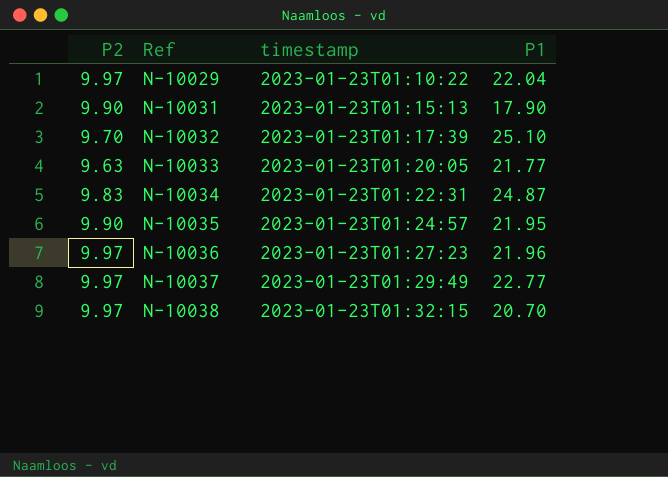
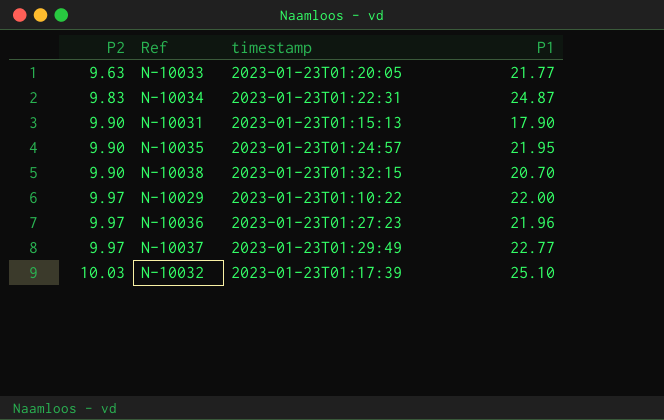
row order: Ref ascending -> P2 ascending
N-10038 | P2: 9.97 -> 9.90
N-10029 | P1: 22.04 -> 22.00
N-10032 | P2: 9.70 -> 10.03

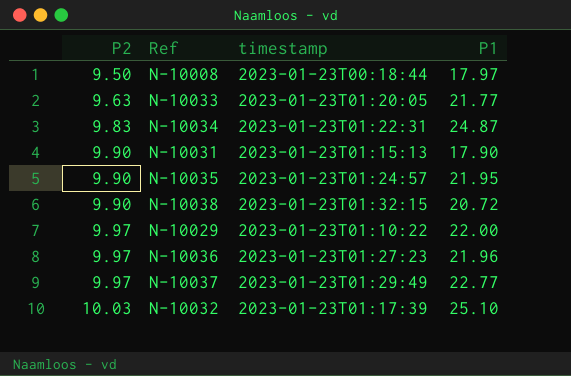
row N-10008: none -> 9.50 | 2023-01-23T00:18:44 | 17.97
N-10038 | P1: 20.70 -> 20.72

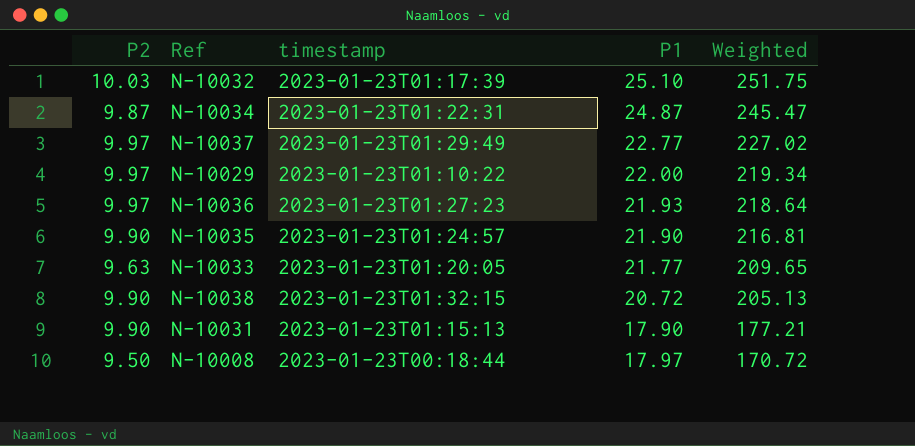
row order: P2 ascending -> Weighted descending
column Weighted | formula: none -> [P2] * [P1]
N-10034 | P2: 9.83 -> 9.87
N-10036 | P1: 21.96 -> 21.93
N-10035 | P1: 21.95 -> 21.90

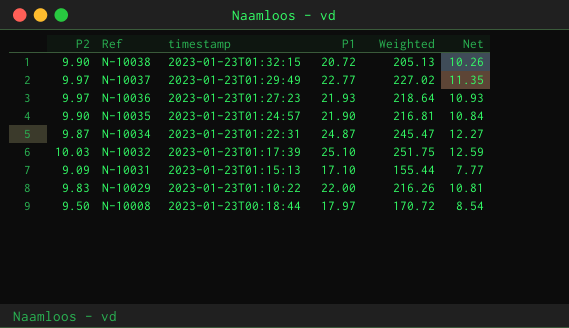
row order: Weighted descending -> Ref descending
column Net | formula: none -> [Weighted] * 0.05
row N-10033: 9.63 | 2023-01-23T01:20:05 | 21.77 | 209.65 -> none
N-10031 | P2: 9.90 -> 9.09
N-10031 | P1: 17.90 -> 17.10
N-10031 | Weighted: 177.21 -> 155.44
N-10029 | P2: 9.97 -> 9.83
N-10029 | Weighted: 219.34 -> 216.26

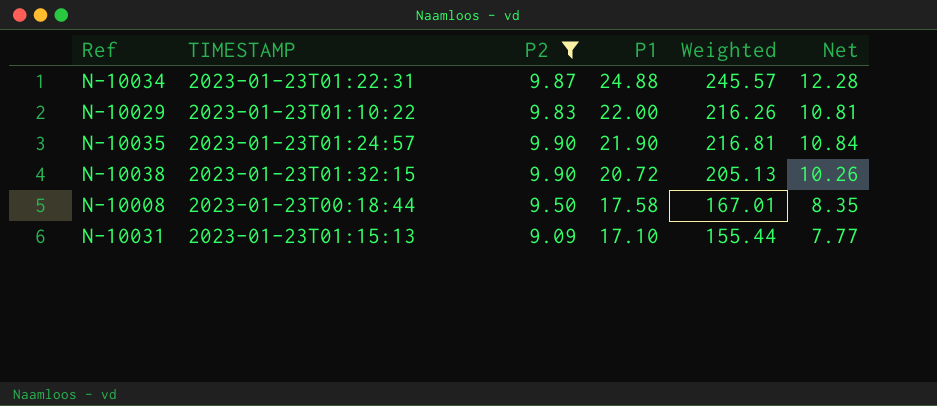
filter: none -> P2 <= 9.90
row order: Ref descending -> P1 descending
column name: timestamp -> TIMESTAMP
column P2 | position: 1 -> 3
N-10034 | P1: 24.87 -> 24.88
N-10034 | Weighted: 245.47 -> 245.57
N-10034 | Net: 12.27 -> 12.28
N-10008 | P1: 17.97 -> 17.58
N-10008 | Weighted: 170.72 -> 167.01
N-10008 | Net: 8.54 -> 8.35

